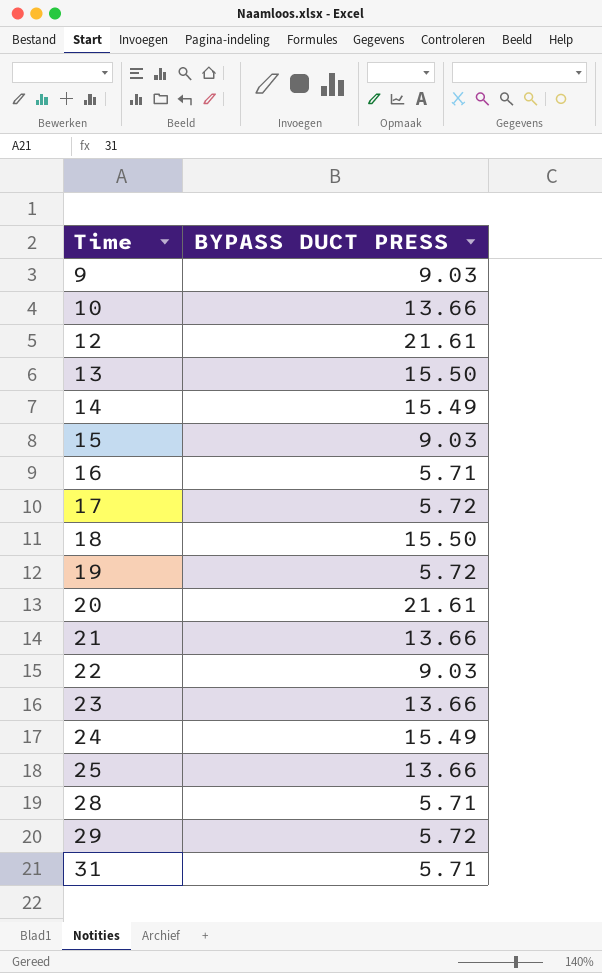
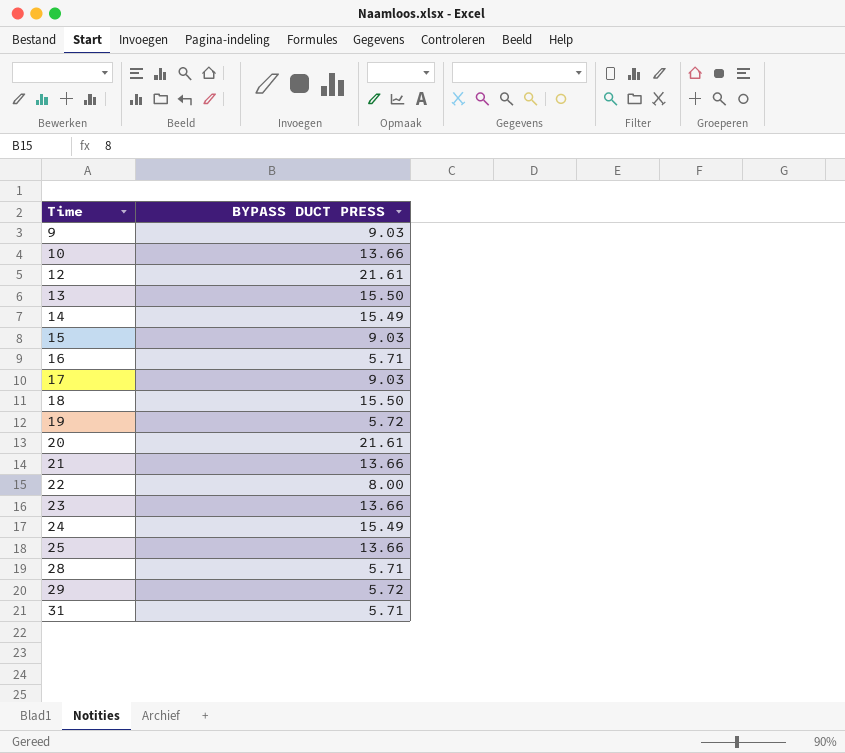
17 | BYPASS DUCT PRESS: 5.72 -> 9.03
22 | BYPASS DUCT PRESS: 9.03 -> 8.00

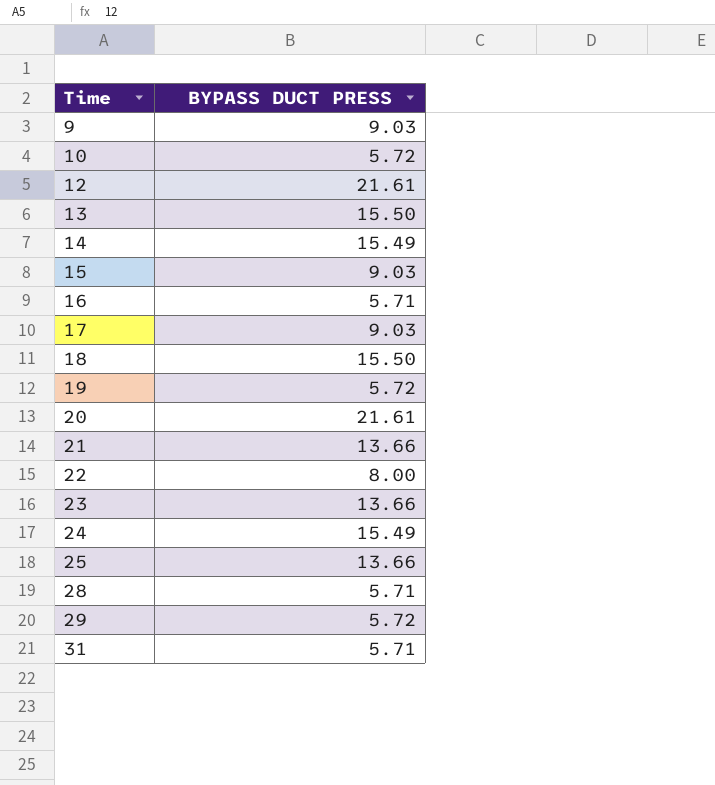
10 | BYPASS DUCT PRESS: 13.66 -> 5.72

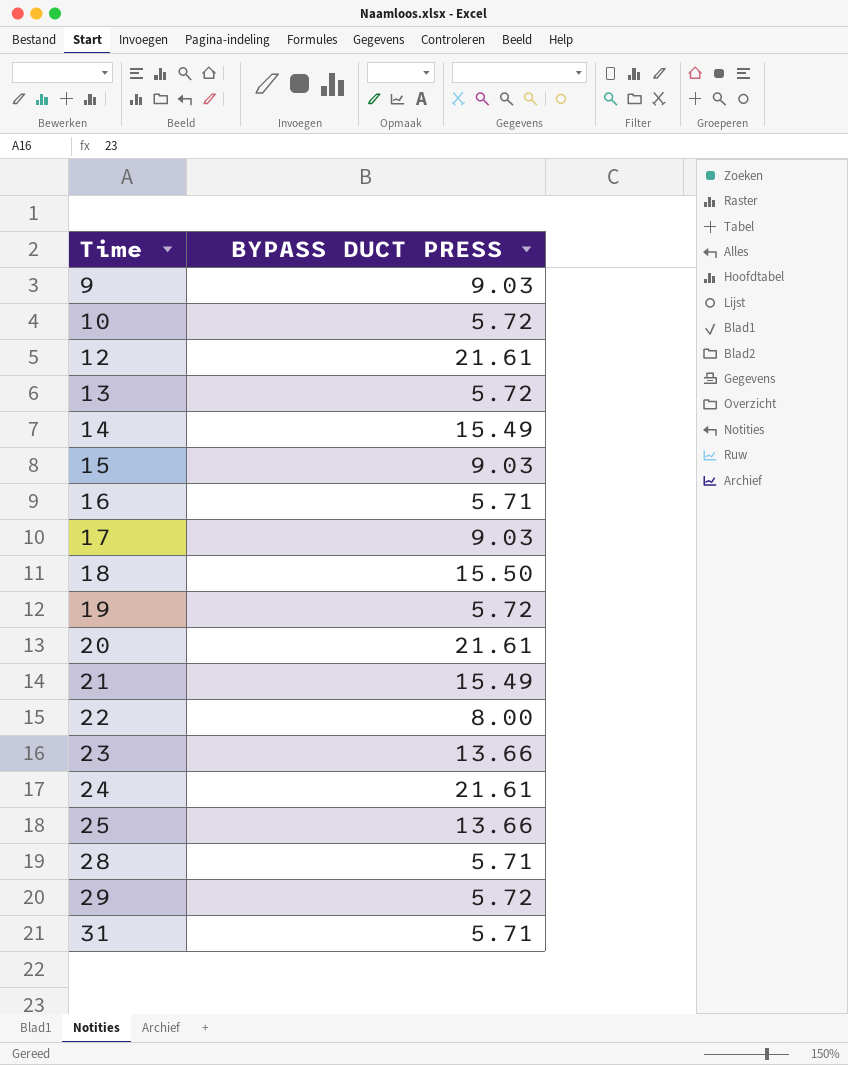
13 | BYPASS DUCT PRESS: 15.50 -> 5.72
21 | BYPASS DUCT PRESS: 13.66 -> 15.49
24 | BYPASS DUCT PRESS: 15.49 -> 21.61

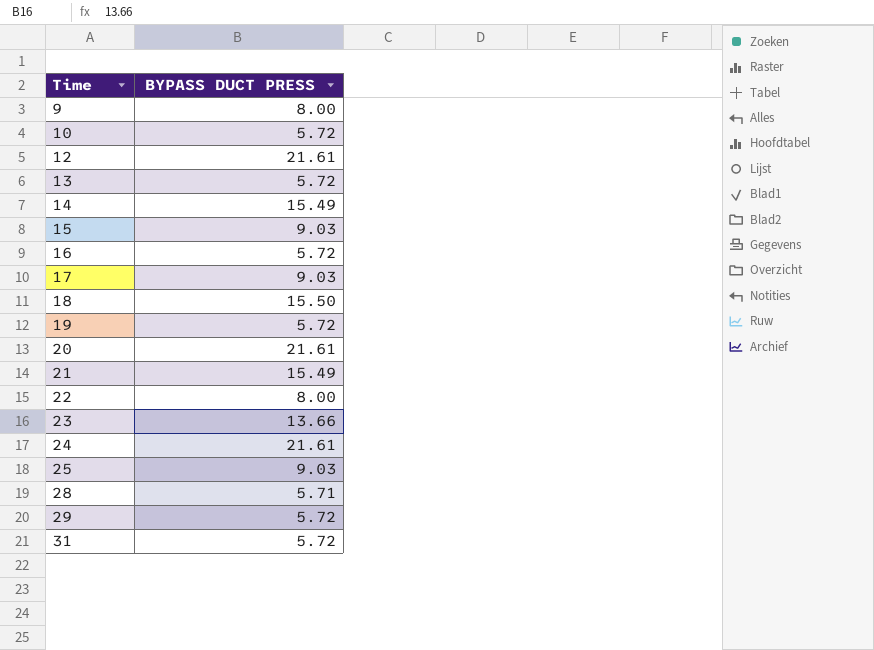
9 | BYPASS DUCT PRESS: 9.03 -> 8.00
16 | BYPASS DUCT PRESS: 5.71 -> 5.72
25 | BYPASS DUCT PRESS: 13.66 -> 9.03
31 | BYPASS DUCT PRESS: 5.71 -> 5.72

